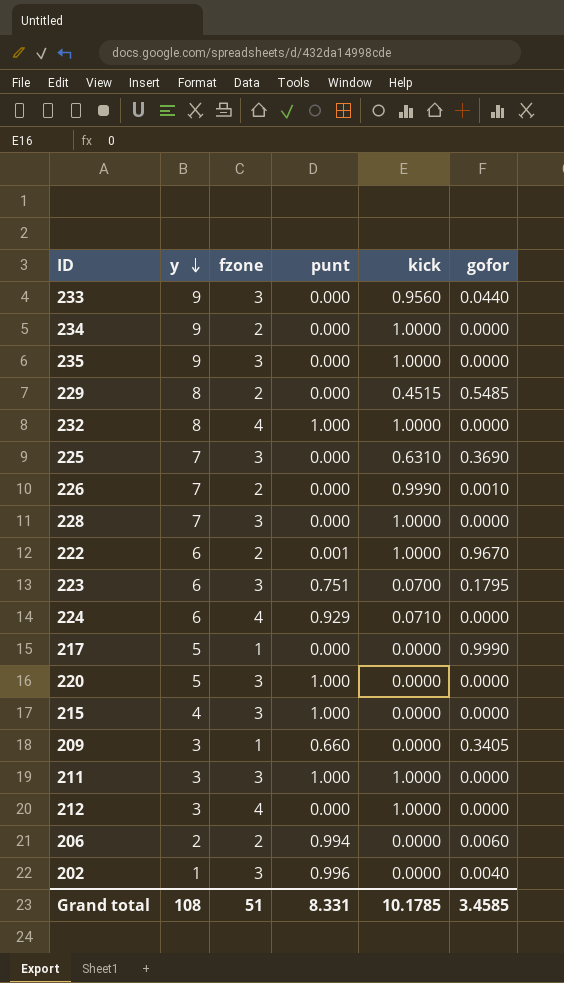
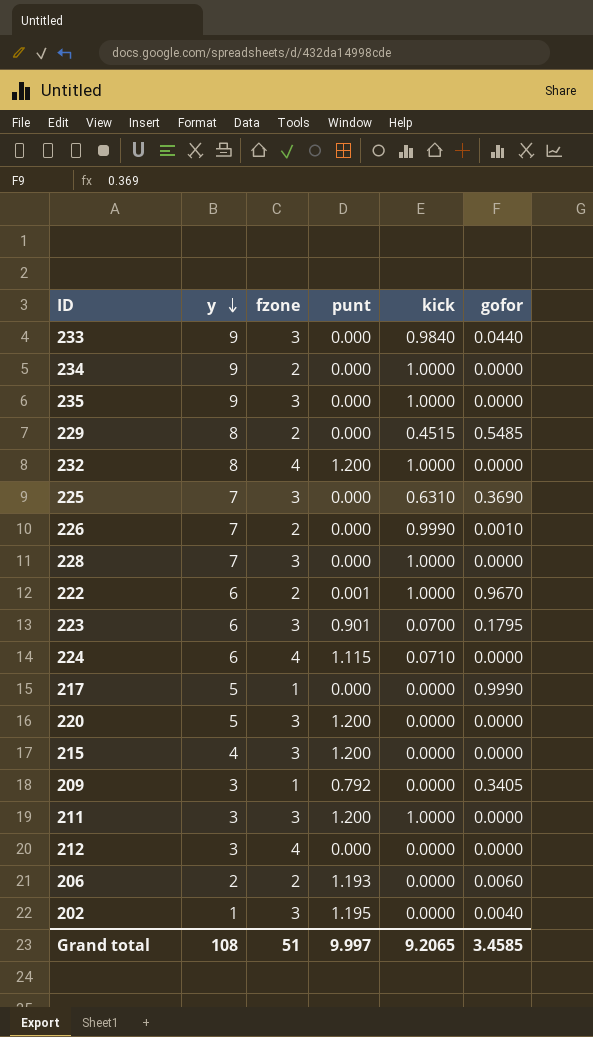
233 | kick: 0.9560 -> 0.9840
232 | punt: 1.000 -> 1.200
223 | punt: 0.751 -> 0.901
224 | punt: 0.929 -> 1.115
220 | punt: 1.000 -> 1.200
215 | punt: 1.000 -> 1.200
209 | punt: 0.660 -> 0.792
211 | punt: 1.000 -> 1.200
212 | kick: 1.0000 -> 0.0000
206 | punt: 0.994 -> 1.193
202 | punt: 0.996 -> 1.195
Grand total | punt: 8.331 -> 9.997
Grand total | kick: 10.1785 -> 9.2065

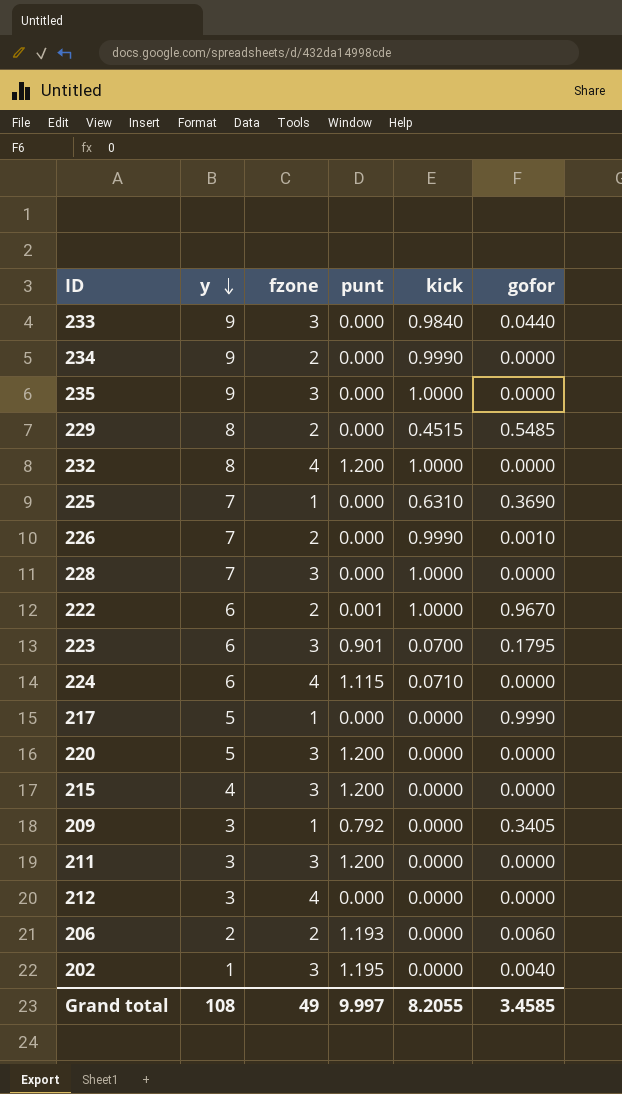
234 | kick: 1.0000 -> 0.9990
225 | fzone: 3 -> 1
211 | kick: 1.0000 -> 0.0000
Grand total | fzone: 51 -> 49
Grand total | kick: 9.2065 -> 8.2055

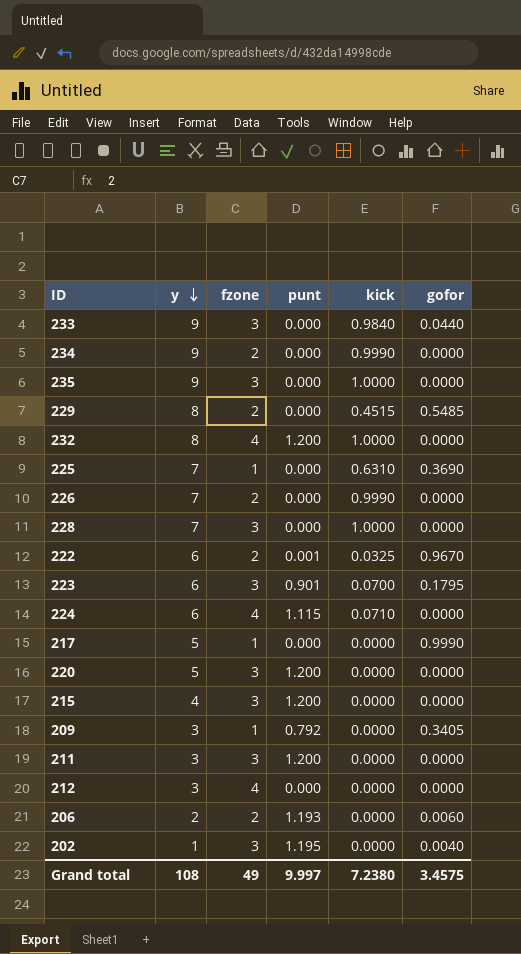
226 | gofor: 0.0010 -> 0.0000
222 | kick: 1.0000 -> 0.0325
Grand total | kick: 8.2055 -> 7.2380
Grand total | gofor: 3.4585 -> 3.4575

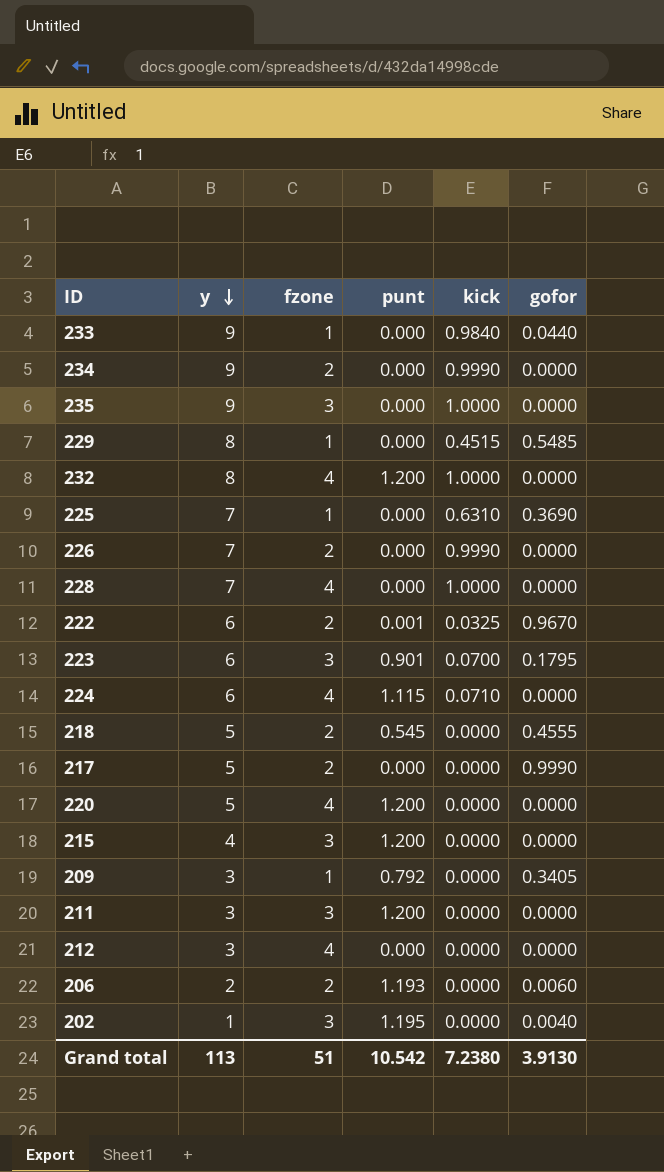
233 | fzone: 3 -> 1
229 | fzone: 2 -> 1
228 | fzone: 3 -> 4
row 218: none -> 5 | 2 | 0.545 | 0.0000 | 0.4555
217 | fzone: 1 -> 2
220 | fzone: 3 -> 4
Grand total | y: 108 -> 113
Grand total | fzone: 49 -> 51
Grand total | punt: 9.997 -> 10.542
Grand total | gofor: 3.4575 -> 3.9130

